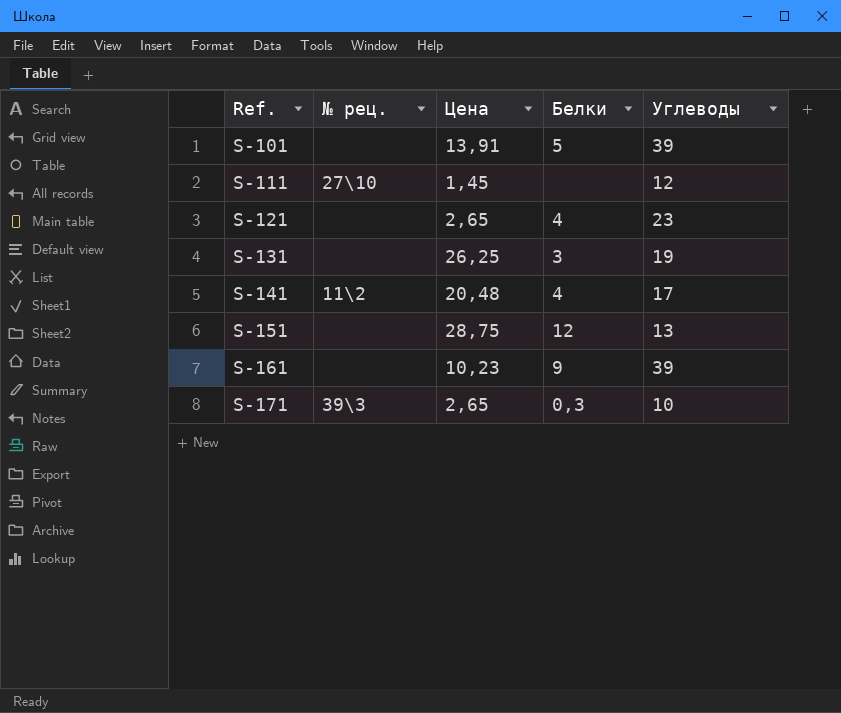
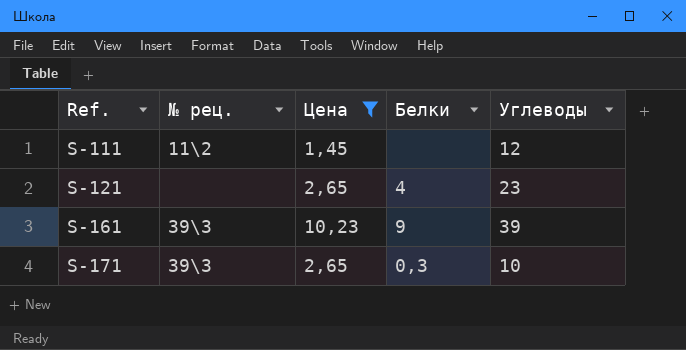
filter: none -> Цена <= 10,23
S-111 | № рец.: 27\10 -> 11\2
S-161 | № рец.: none -> 39\3

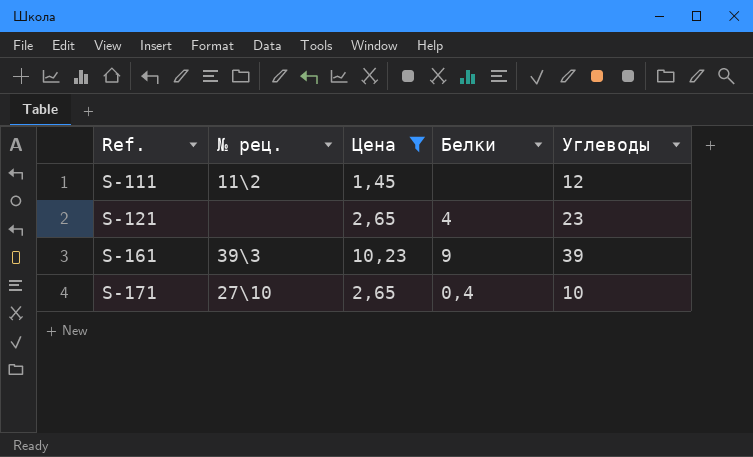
S-171 | № рец.: 39\3 -> 27\10
S-171 | Белки: 0,3 -> 0,4

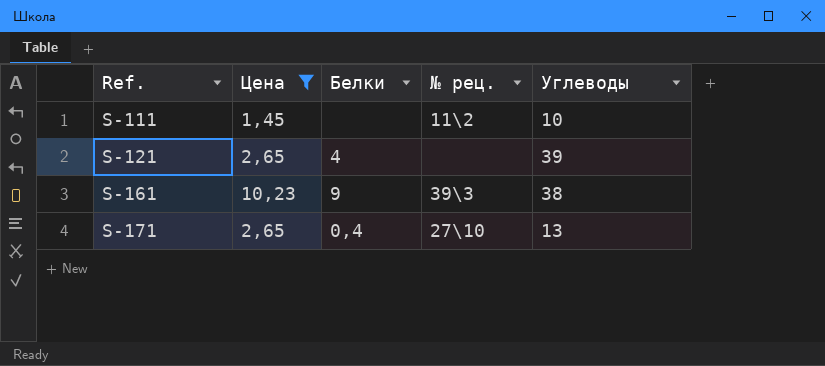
column № рец. | position: 2 -> 4
S-111 | Углеводы: 12 -> 10
S-121 | Углеводы: 23 -> 39
S-161 | Углеводы: 39 -> 38
S-171 | Углеводы: 10 -> 13

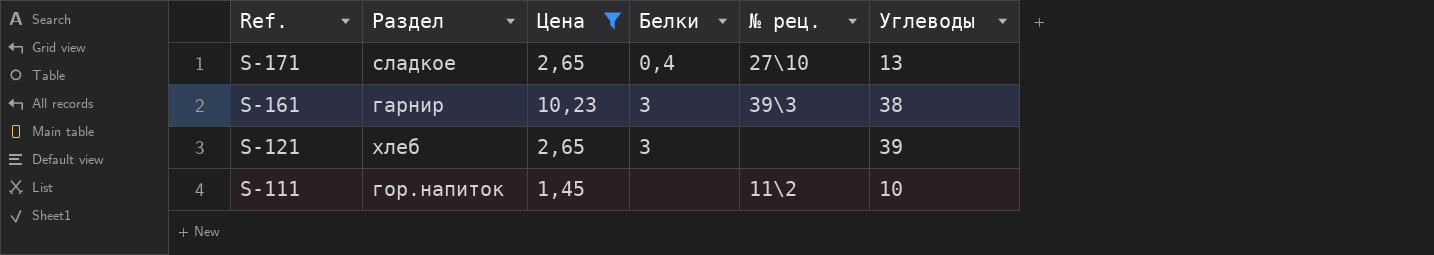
row order: Ref. ascending -> Ref. descending
column Раздел | position: none -> 2
S-161 | Белки: 9 -> 3
S-121 | Белки: 4 -> 3

